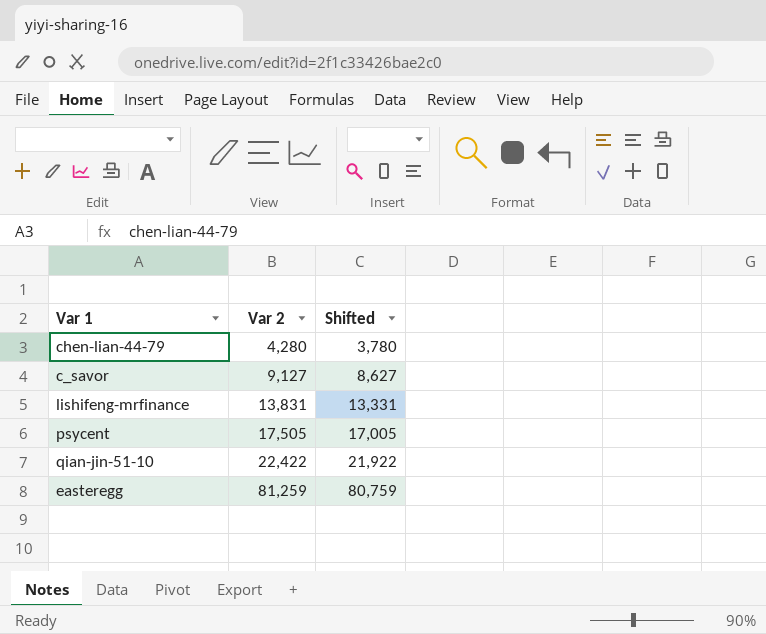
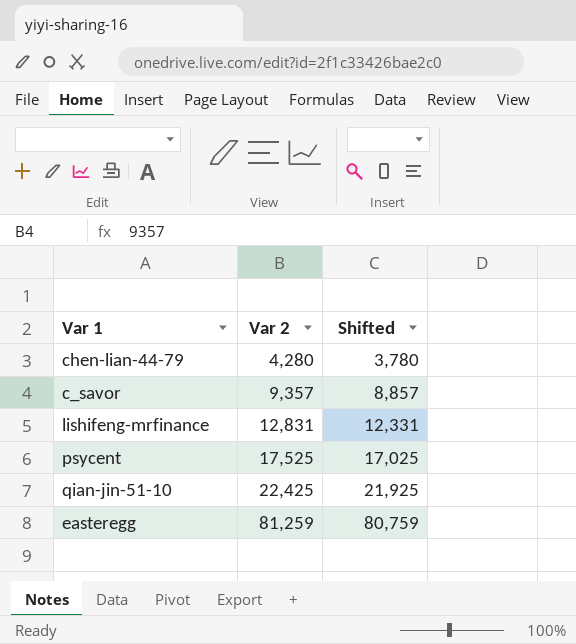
c_savor | Var 2: 9,127 -> 9,357
c_savor | Shifted: 8,627 -> 8,857
lishifeng-mrfinance | Var 2: 13,831 -> 12,831
lishifeng-mrfinance | Shifted: 13,331 -> 12,331
psycent | Var 2: 17,505 -> 17,525
psycent | Shifted: 17,005 -> 17,025
qian-jin-51-10 | Var 2: 22,422 -> 22,425
qian-jin-51-10 | Shifted: 21,922 -> 21,925

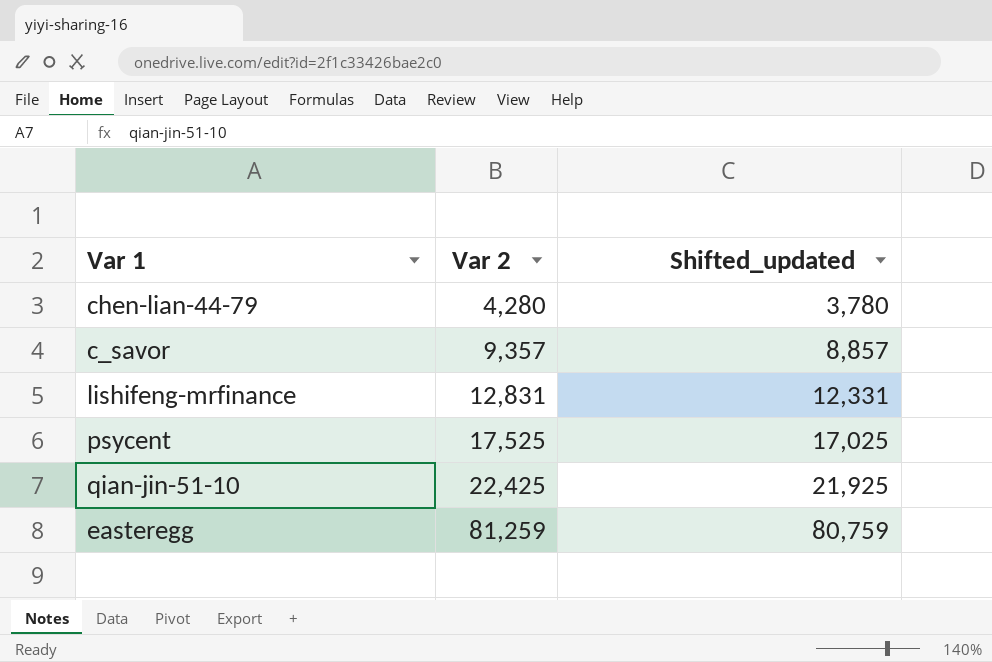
column name: Shifted -> Shifted_updated

